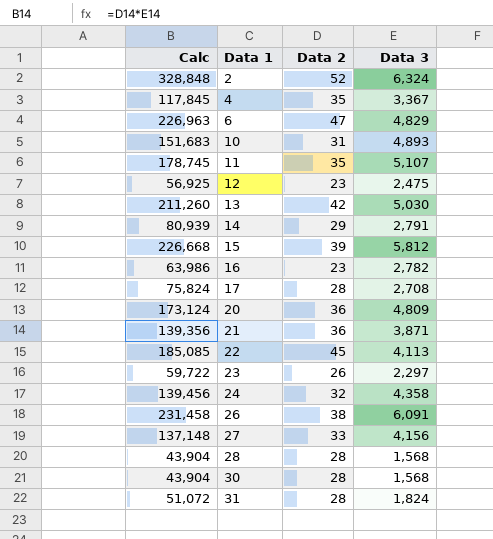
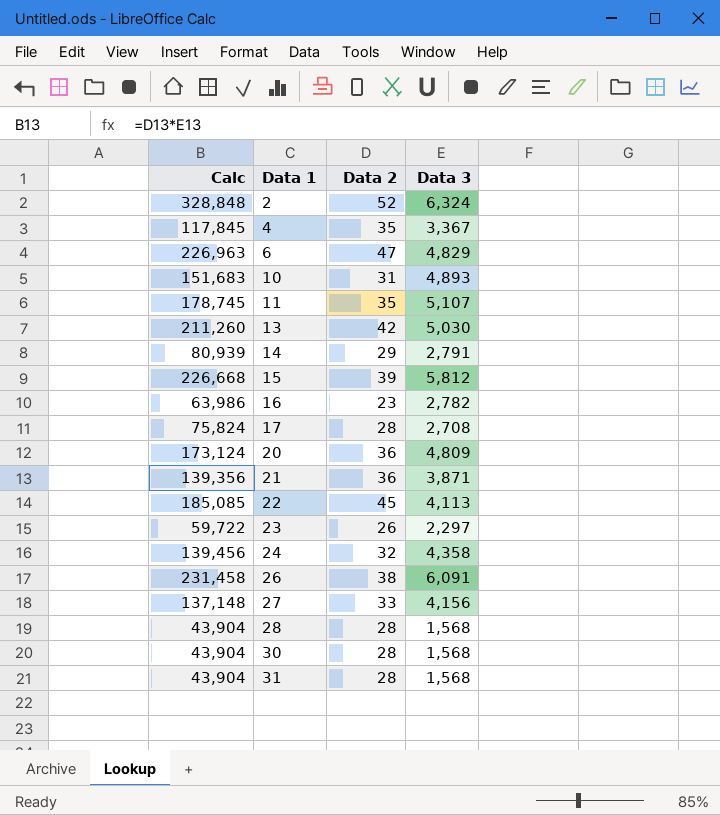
row 12: 56,925 | 23 | 2,475 -> none
31 | Calc: 51,072 -> 43,904
31 | Data 3: 1,824 -> 1,568

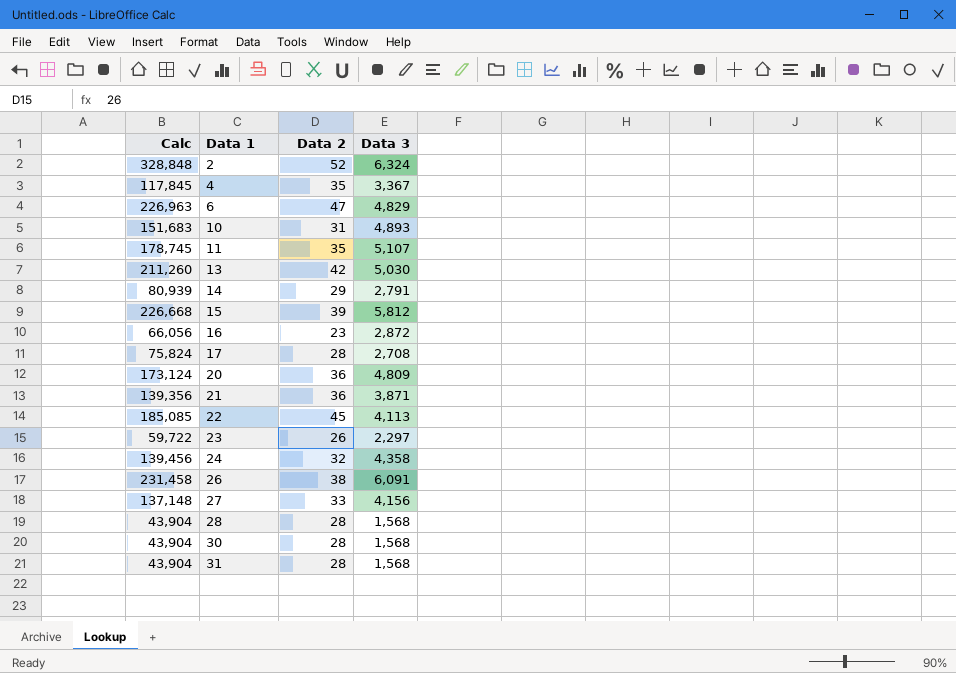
16 | Calc: 63,986 -> 66,056
16 | Data 3: 2,782 -> 2,872

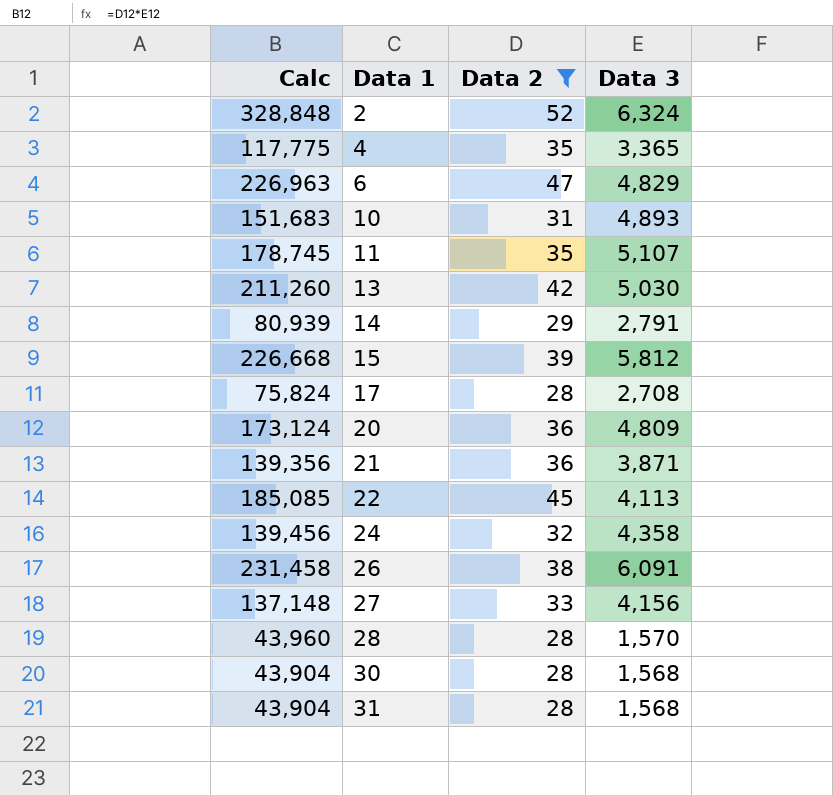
filter: none -> Data 2 >= 28
4 | Calc: 117,845 -> 117,775
4 | Data 3: 3,367 -> 3,365
28 | Calc: 43,904 -> 43,960
28 | Data 3: 1,568 -> 1,570

